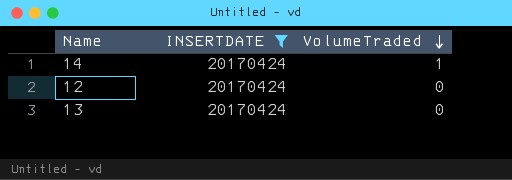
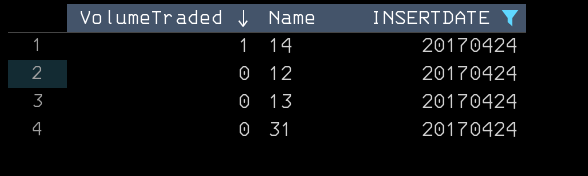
column VolumeTraded | position: 3 -> 1
row 31: none -> 0 | 20170424

